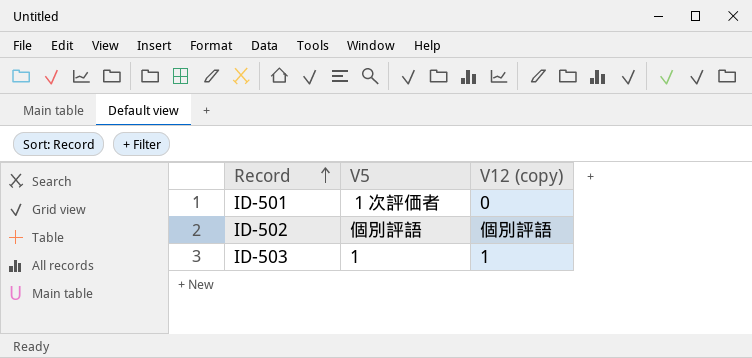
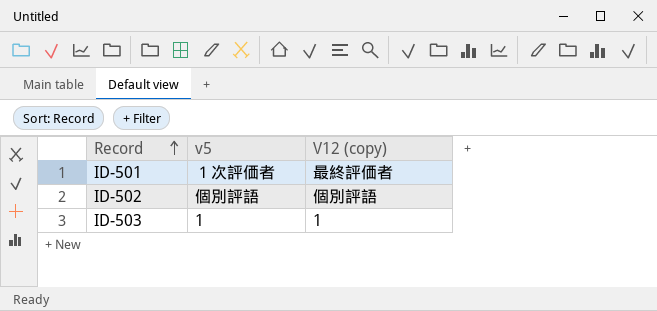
column name: V5 -> v5
ID-501 | V12 (copy): 0 -> 最終評価者

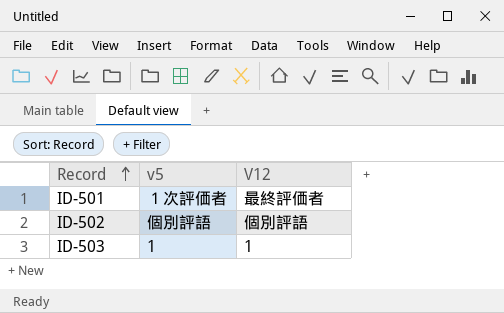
column name: V12 (copy) -> V12

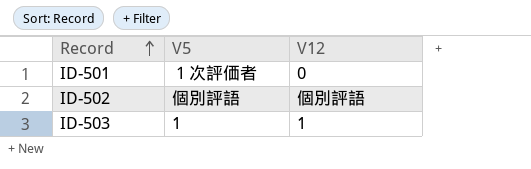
column name: v5 -> V5
ID-501 | V12: 最終評価者 -> 0

